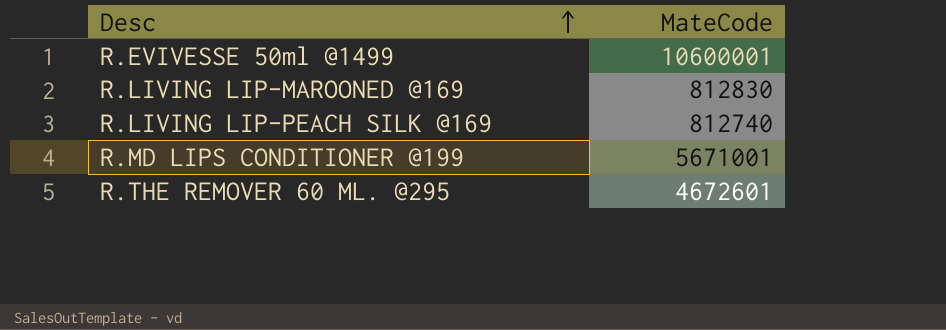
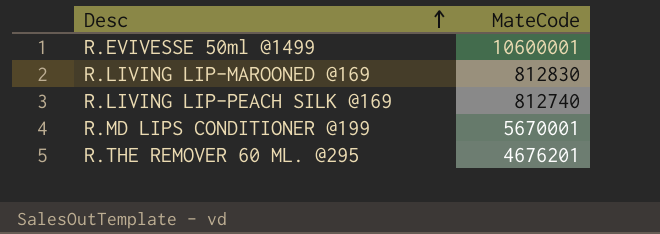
R.MD LIPS CONDITIONER @199 | MateCode: 5671001 -> 5670001
R.THE REMOVER 60 ML. @295 | MateCode: 4672601 -> 4676201

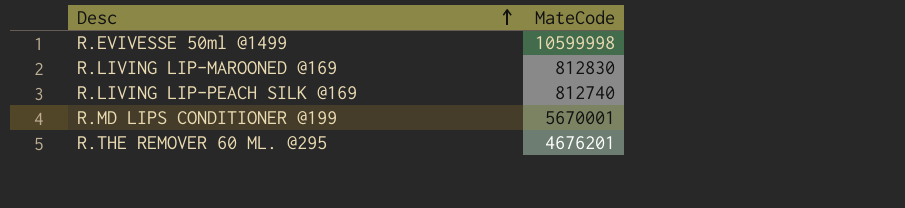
R.EVIVESSE 50ml @1499 | MateCode: 10600001 -> 10599998

